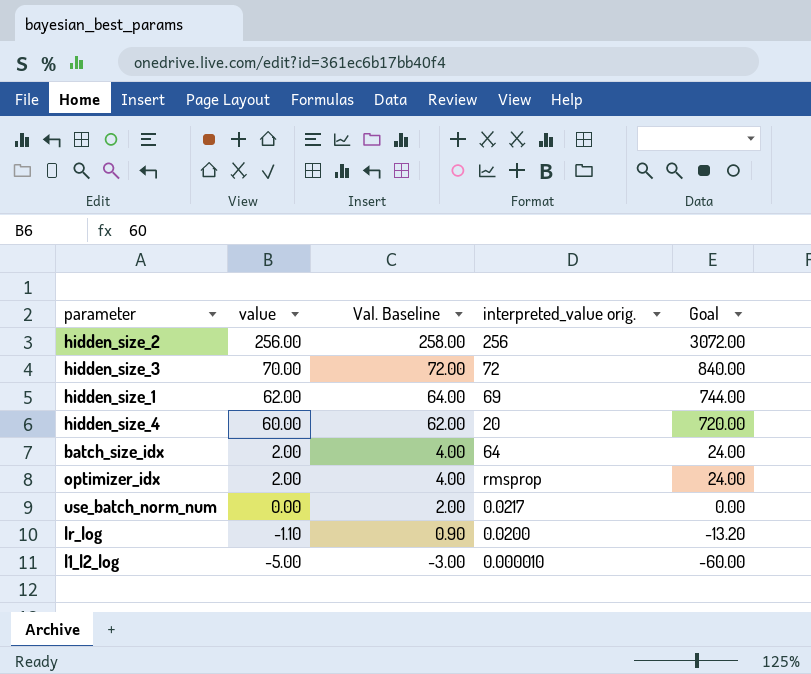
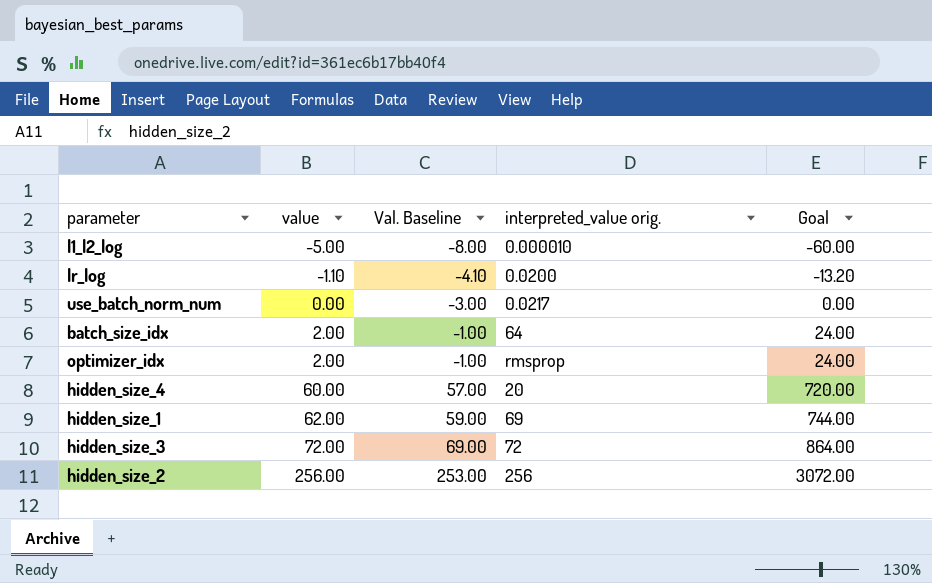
row order: value descending -> value ascending
column Val. Baseline | formula: [value] + 2 -> [value] - 3
hidden_size_3 | value: 70.00 -> 72.00
hidden_size_3 | Goal: 840.00 -> 864.00

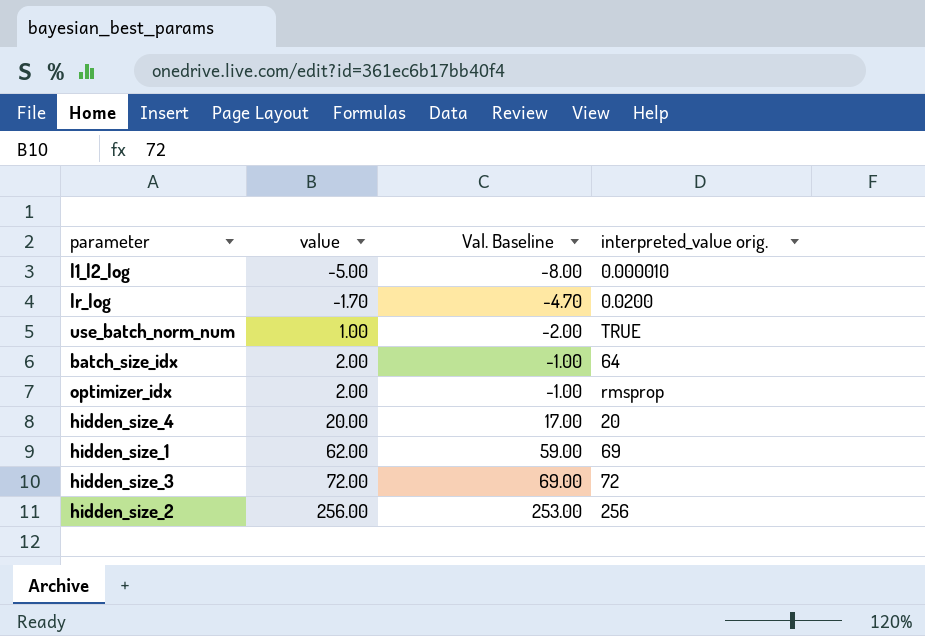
column Goal | formula: [value] * 12 -> none
lr_log | value: -1.10 -> -1.70
lr_log | Val. Baseline: -4.10 -> -4.70
use_batch_norm_num | value: 0.00 -> 1.00
use_batch_norm_num | Val. Baseline: -3.00 -> -2.00
use_batch_norm_num | interpreted_value orig.: 0.0217 -> TRUE
hidden_size_4 | value: 60.00 -> 20.00
hidden_size_4 | Val. Baseline: 57.00 -> 17.00

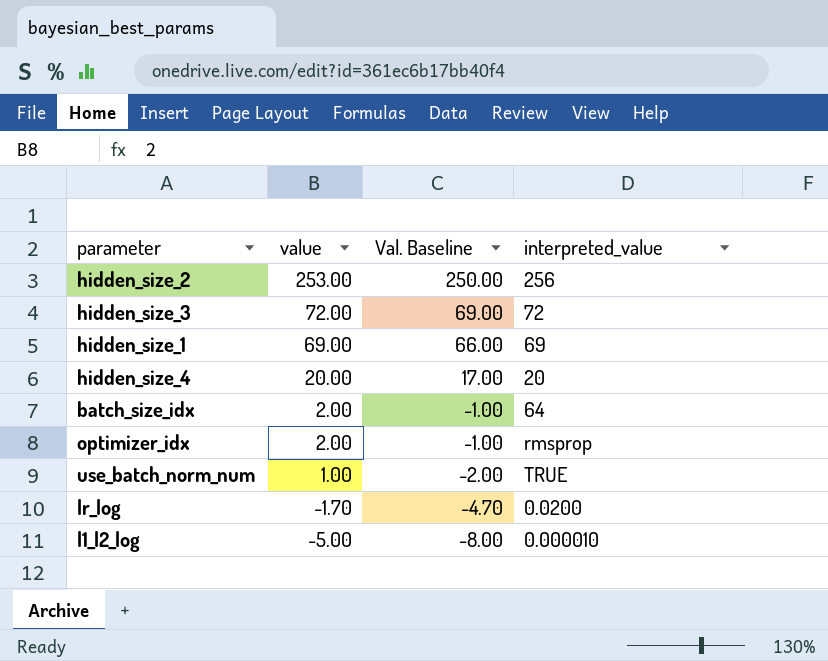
row order: value ascending -> value descending
column name: interpreted_value orig. -> interpreted_value
hidden_size_2 | value: 256.00 -> 253.00
hidden_size_2 | Val. Baseline: 253.00 -> 250.00
hidden_size_1 | value: 62.00 -> 69.00
hidden_size_1 | Val. Baseline: 59.00 -> 66.00

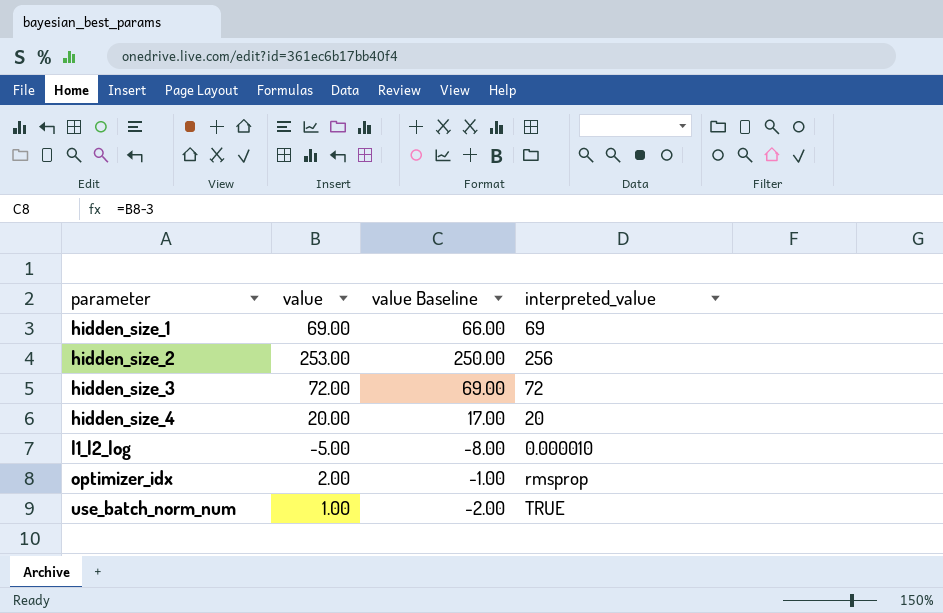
row order: value descending -> parameter ascending
column name: Val. Baseline -> value Baseline
row batch_size_idx: 2.00 | -1.00 | 64 -> none
row lr_log: -1.70 | -4.70 | 0.0200 -> none

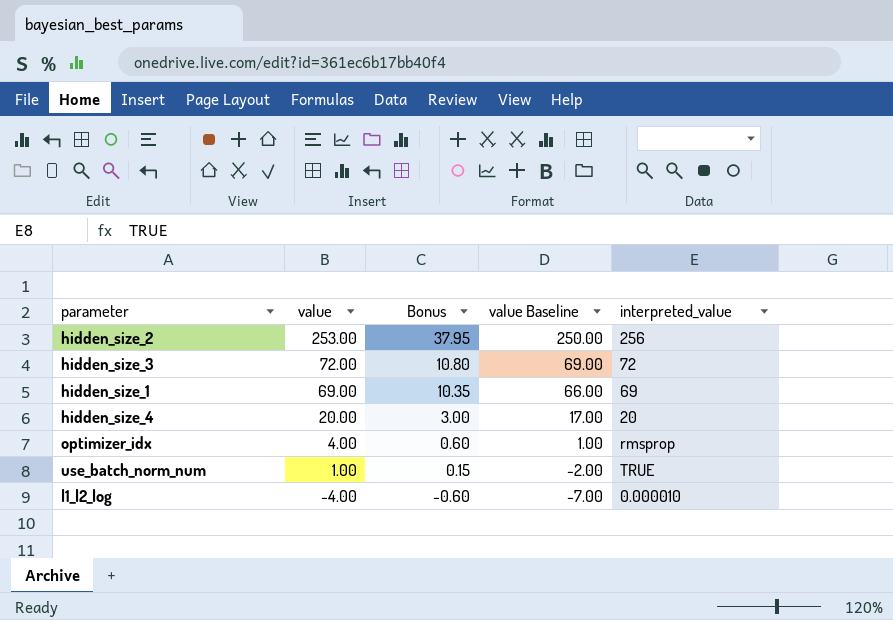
row order: parameter ascending -> value descending
column Bonus | formula: none -> [value] * 0.15
optimizer_idx | value: 2.00 -> 4.00
optimizer_idx | value Baseline: -1.00 -> 1.00
l1_l2_log | value: -5.00 -> -4.00
l1_l2_log | value Baseline: -8.00 -> -7.00

